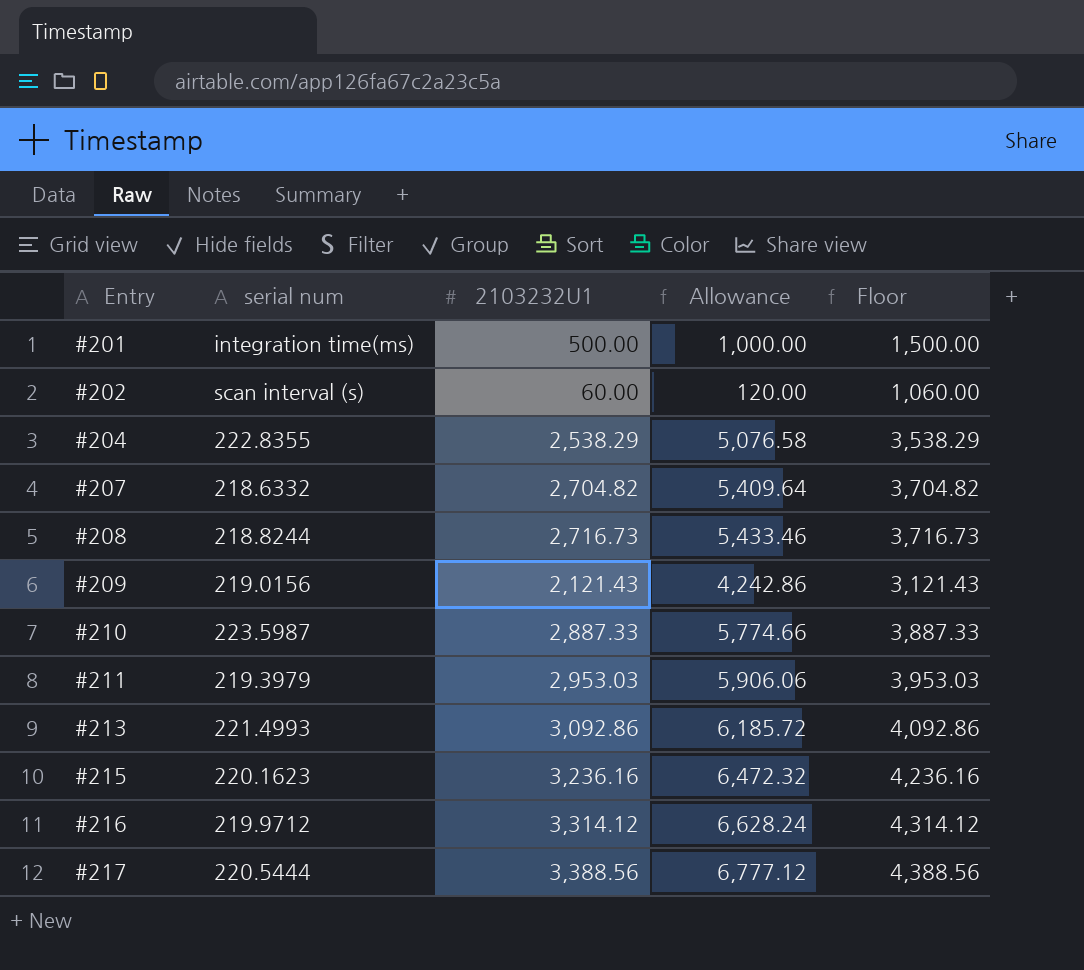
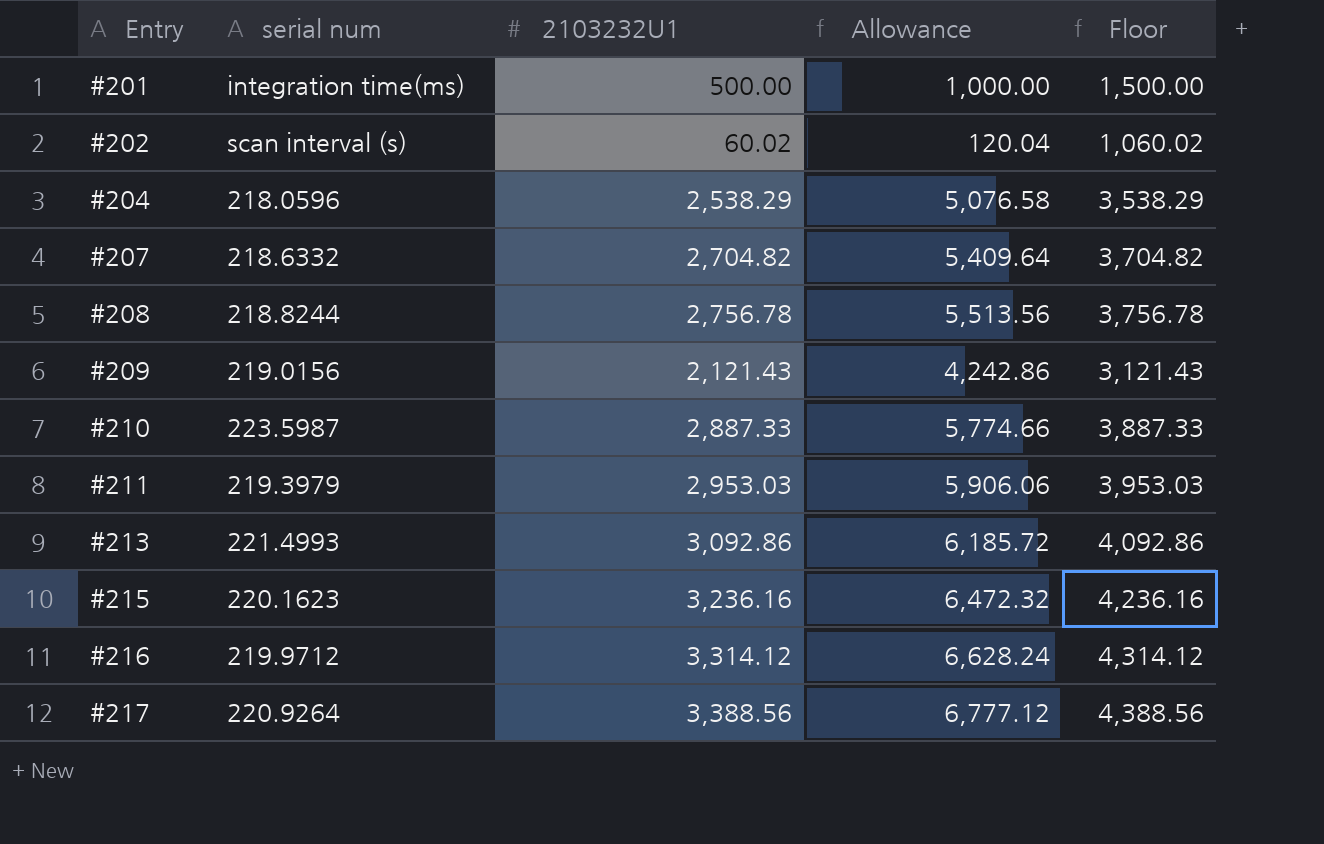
#202 | 2103232U1: 60.00 -> 60.02
#202 | Allowance: 120.00 -> 120.04
#202 | Floor: 1,060.00 -> 1,060.02
#204 | serial num: 222.8355 -> 218.0596
#208 | 2103232U1: 2,716.73 -> 2,756.78
#208 | Allowance: 5,433.46 -> 5,513.56
#208 | Floor: 3,716.73 -> 3,756.78
#217 | serial num: 220.5444 -> 220.9264

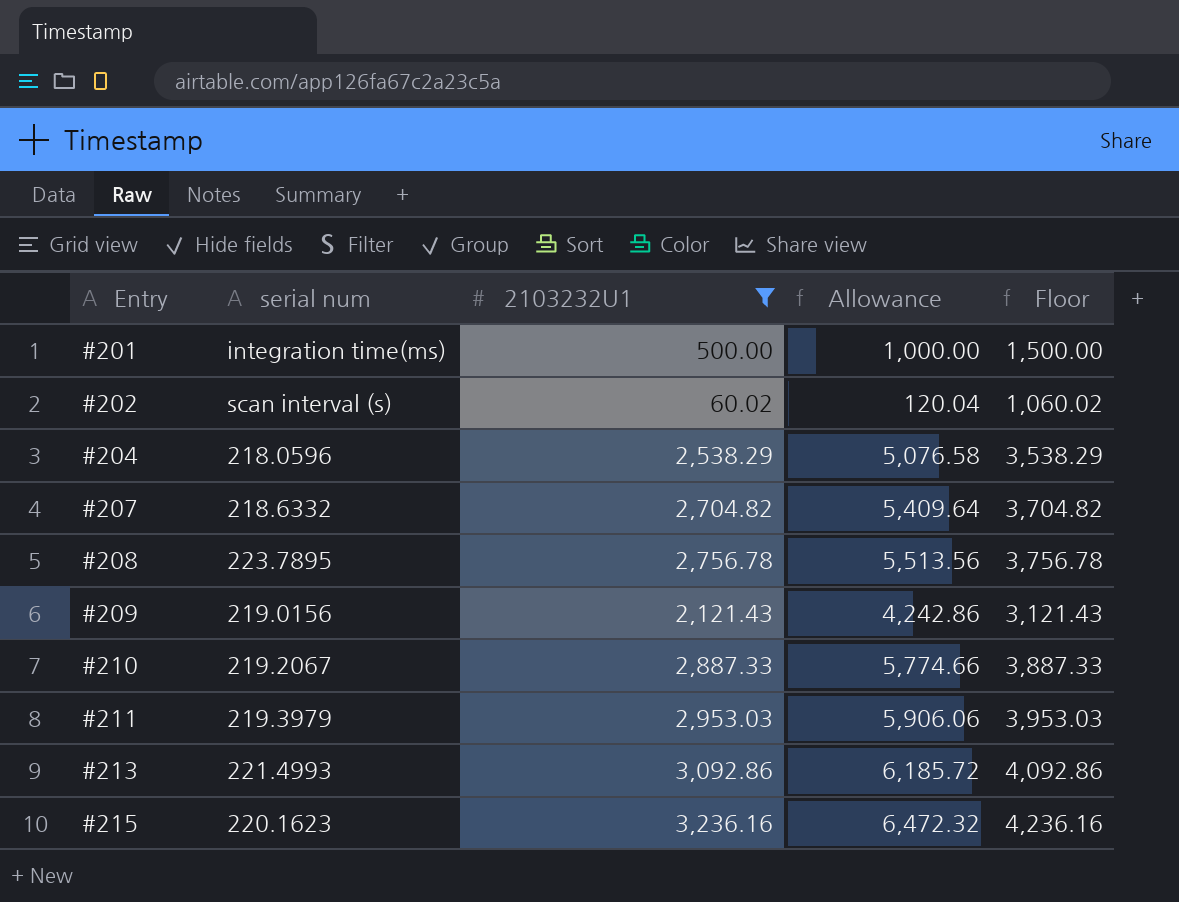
filter: none -> 2103232U1 <= 3,236.16
#208 | serial num: 218.8244 -> 223.7895
#210 | serial num: 223.5987 -> 219.2067

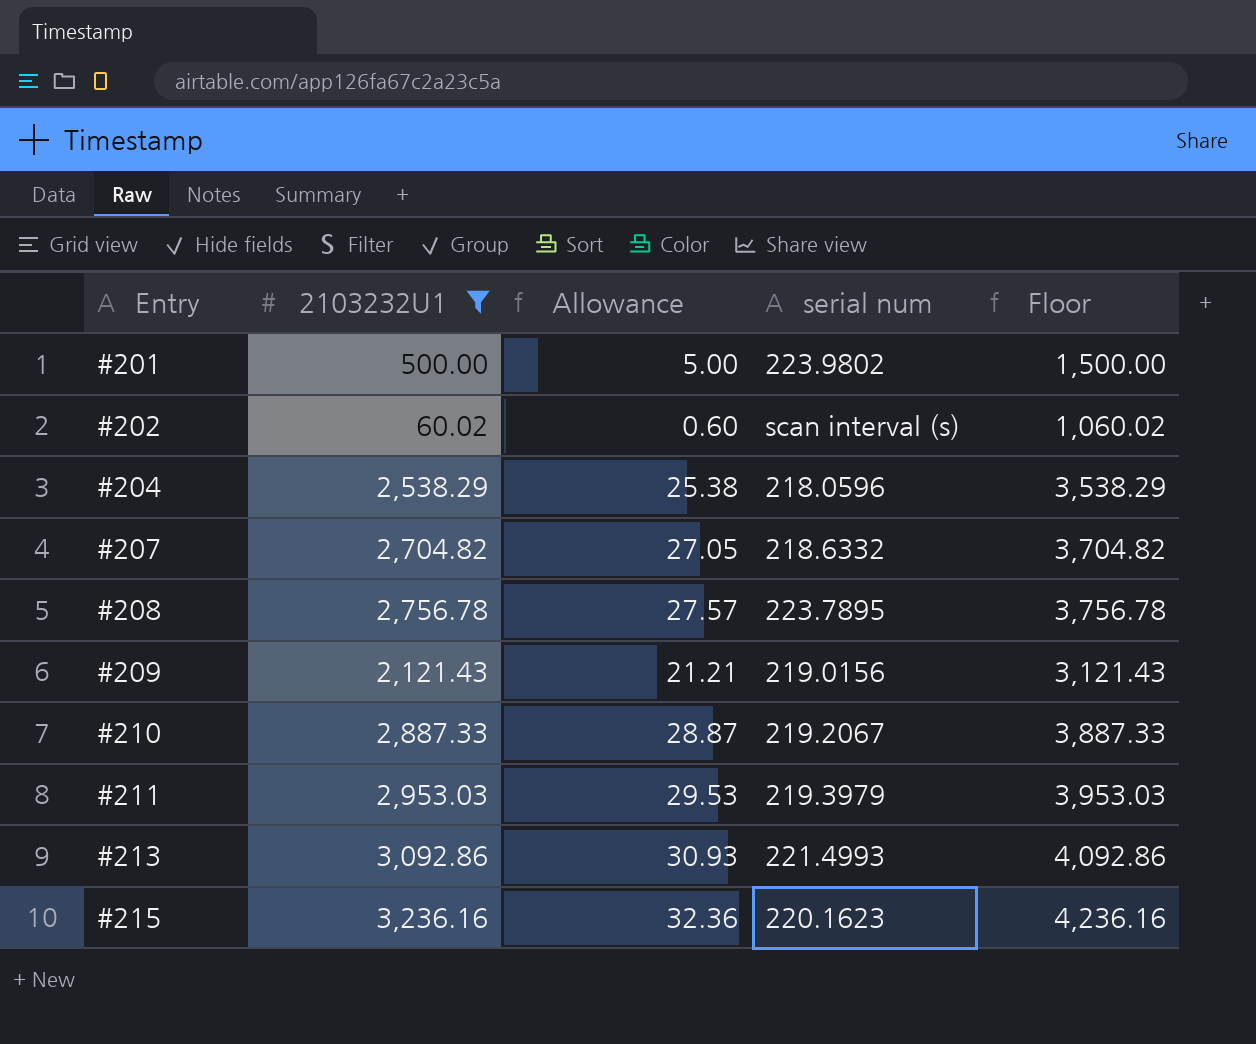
column Allowance | formula: [2103232U1] * 2 -> [2103232U1] * 0.01
column serial num | position: 2 -> 4
#201 | serial num: integration time(ms) -> 223.9802

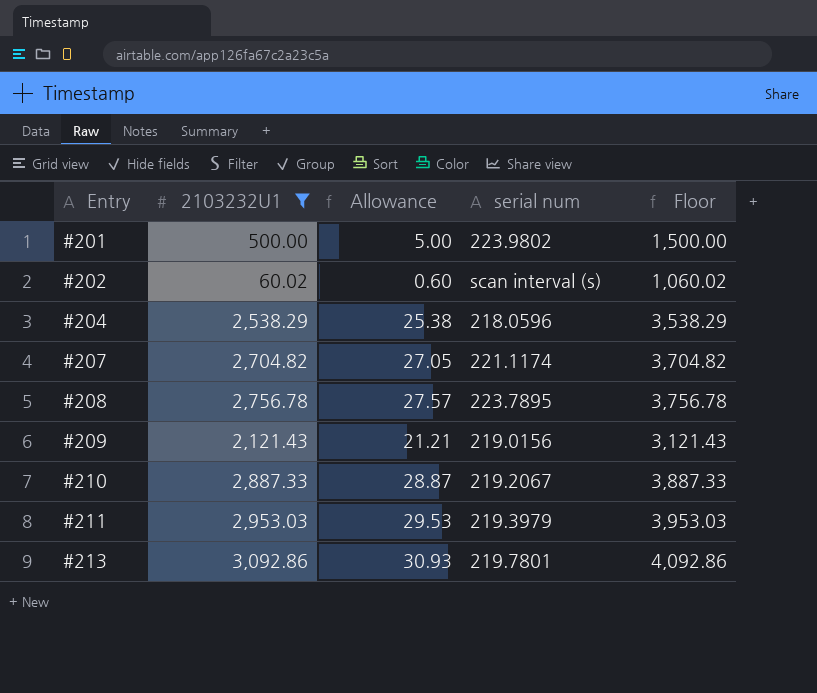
row #215: 3,236.16 | 32.36 | 220.1623 | 4,236.16 -> none
#207 | serial num: 218.6332 -> 221.1174
#213 | serial num: 221.4993 -> 219.7801

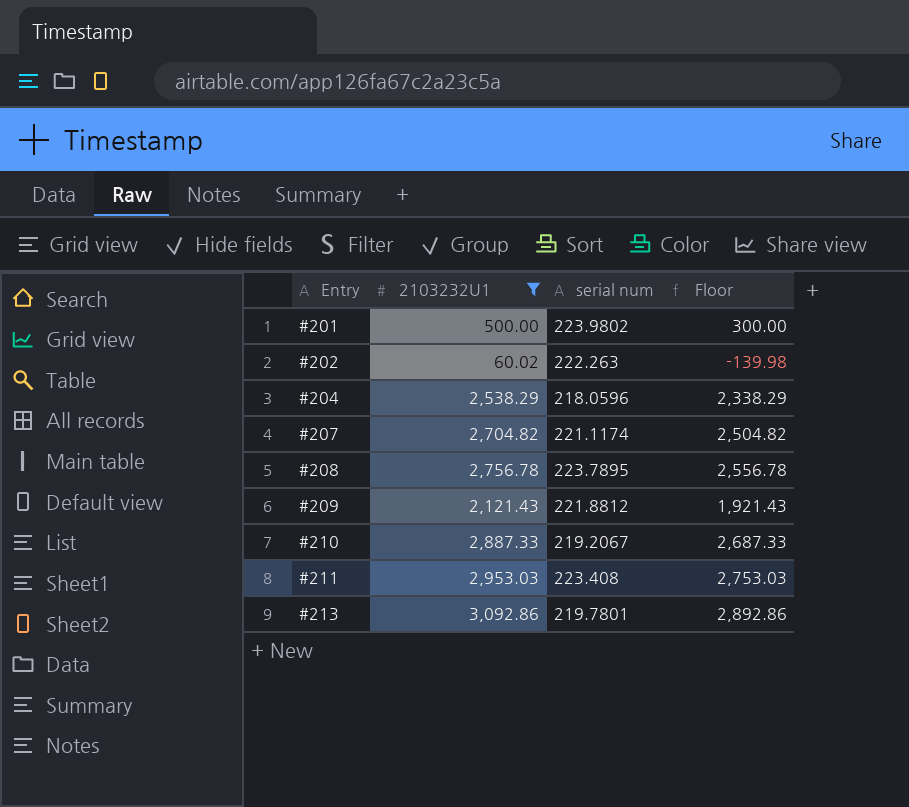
column Allowance | formula: [2103232U1] * 0.01 -> none
column Floor | formula: [2103232U1] + 1000 -> [2103232U1] - 200
#202 | serial num: scan interval (s) -> 222.263
#209 | serial num: 219.0156 -> 221.8812
#211 | serial num: 219.3979 -> 223.408

